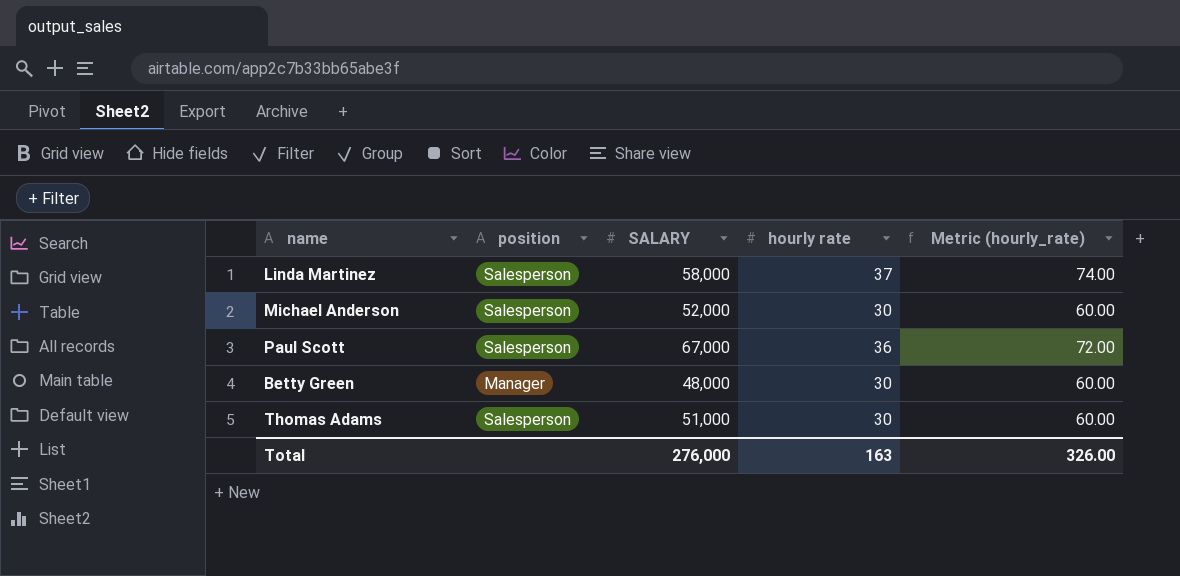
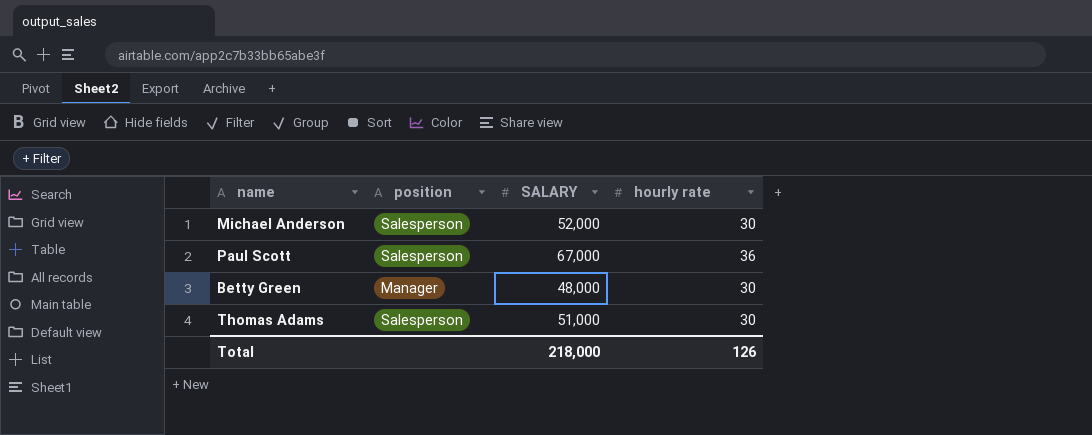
column Metric (hourly_rate) | formula: [hourly rate] * 2 -> none
row Linda Martinez: Salesperson | 58,000 | 37 | 74.00 -> none
Total | SALARY: 276,000 -> 218,000
Total | hourly rate: 163 -> 126

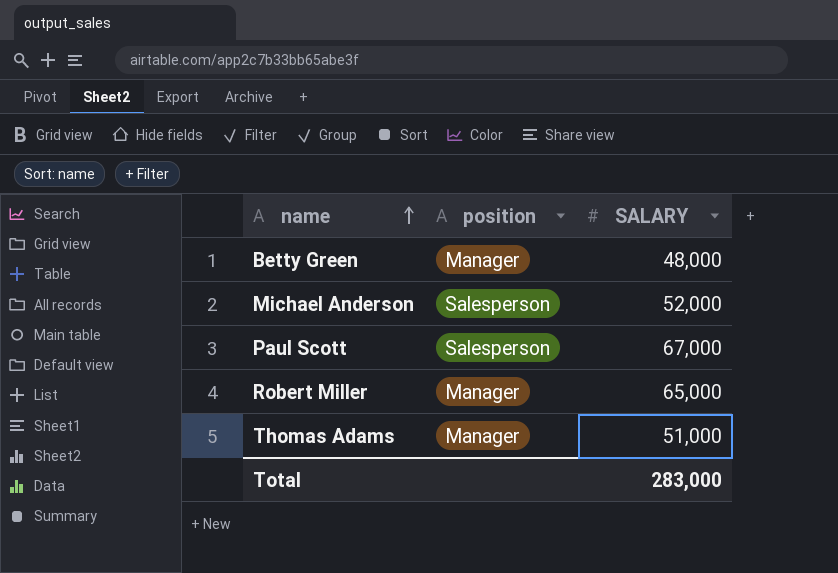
row order: none -> name ascending
column hourly rate | position: 4 -> none
row Robert Miller: none -> Manager | 65,000
Thomas Adams | position: Salesperson -> Manager
Total | SALARY: 218,000 -> 283,000

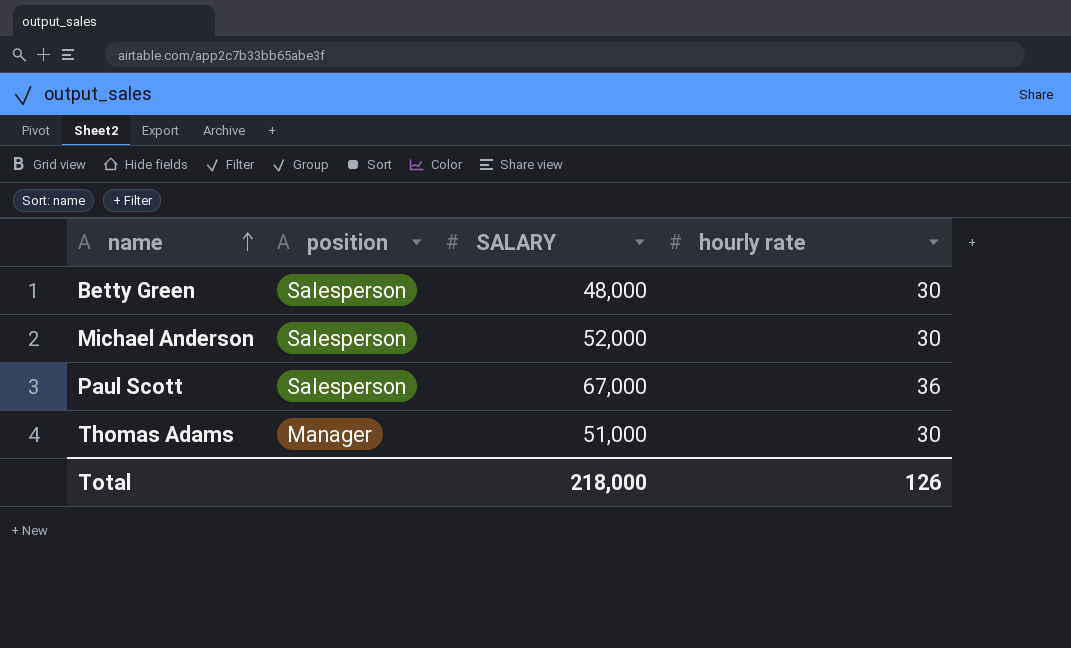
column hourly rate | position: none -> 4
row Robert Miller: Manager | 65,000 -> none
Betty Green | position: Manager -> Salesperson
Total | SALARY: 283,000 -> 218,000

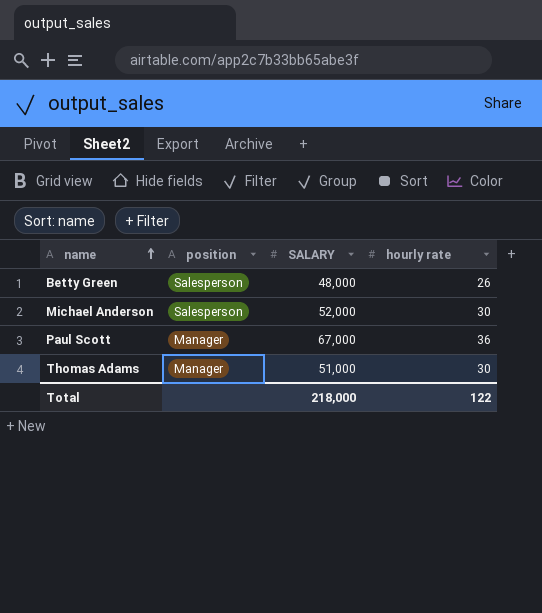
Betty Green | hourly rate: 30 -> 26
Paul Scott | position: Salesperson -> Manager
Total | hourly rate: 126 -> 122

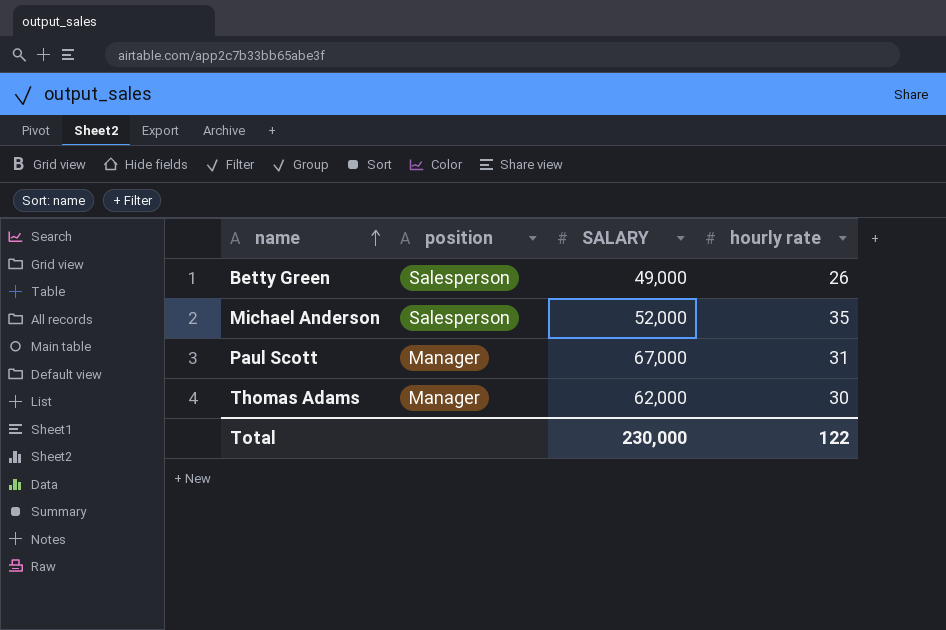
Betty Green | SALARY: 48,000 -> 49,000
Michael Anderson | hourly rate: 30 -> 35
Paul Scott | hourly rate: 36 -> 31
Thomas Adams | SALARY: 51,000 -> 62,000
Total | SALARY: 218,000 -> 230,000

